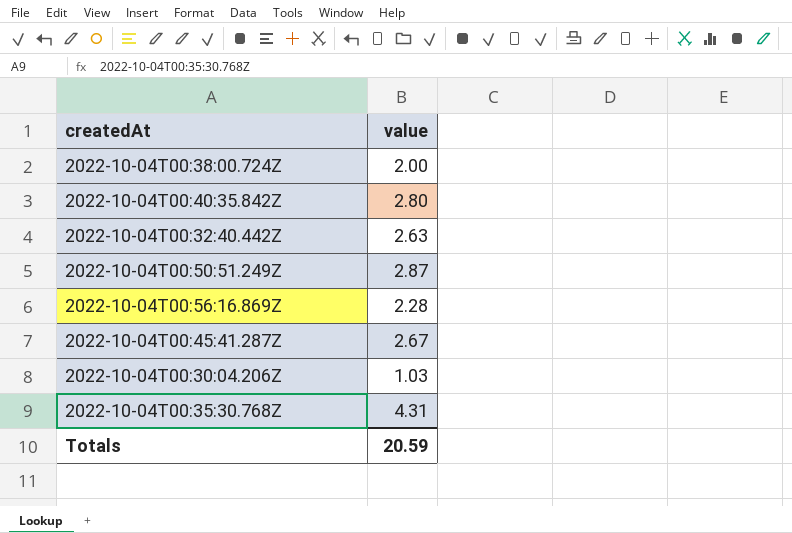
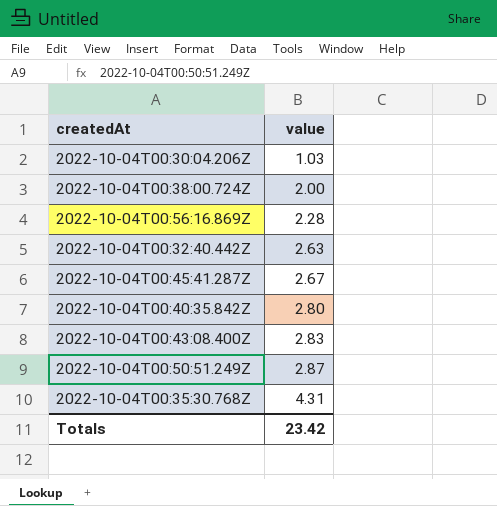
row order: none -> value ascending
row 2022-10-04T00:43:08.400Z: none -> 2.83
Totals | value: 20.59 -> 23.42

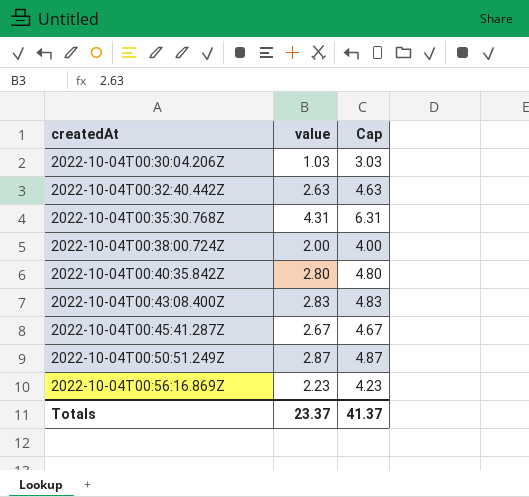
row order: value ascending -> createdAt ascending
column Cap | formula: none -> [value] + 2
2022-10-04T00:56:16.869Z | value: 2.28 -> 2.23
Totals | value: 23.42 -> 23.37

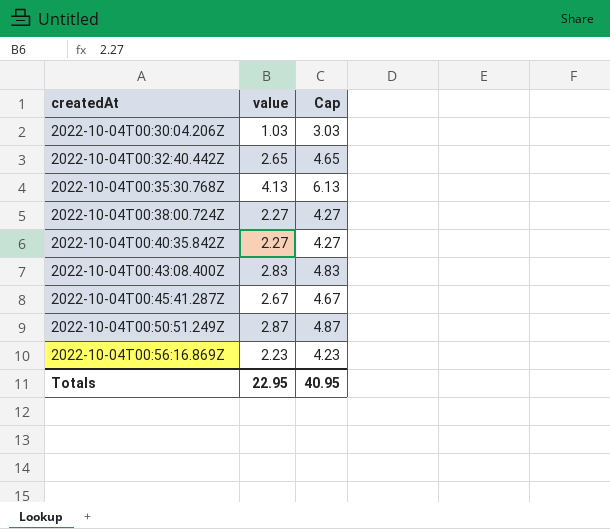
2022-10-04T00:32:40.442Z | value: 2.63 -> 2.65
2022-10-04T00:32:40.442Z | Cap: 4.63 -> 4.65
2022-10-04T00:35:30.768Z | value: 4.31 -> 4.13
2022-10-04T00:35:30.768Z | Cap: 6.31 -> 6.13
2022-10-04T00:38:00.724Z | value: 2.00 -> 2.27
2022-10-04T00:38:00.724Z | Cap: 4.00 -> 4.27
2022-10-04T00:40:35.842Z | value: 2.80 -> 2.27
2022-10-04T00:40:35.842Z | Cap: 4.80 -> 4.27
Totals | value: 23.37 -> 22.95
Totals | Cap: 41.37 -> 40.95

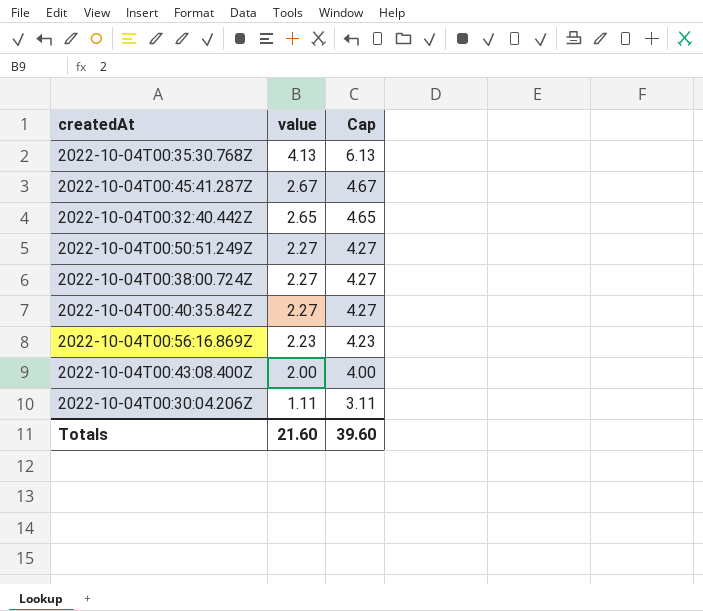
row order: createdAt ascending -> value descending
2022-10-04T00:50:51.249Z | value: 2.87 -> 2.27
2022-10-04T00:50:51.249Z | Cap: 4.87 -> 4.27
2022-10-04T00:43:08.400Z | value: 2.83 -> 2.00
2022-10-04T00:43:08.400Z | Cap: 4.83 -> 4.00
2022-10-04T00:30:04.206Z | value: 1.03 -> 1.11
2022-10-04T00:30:04.206Z | Cap: 3.03 -> 3.11
Totals | value: 22.95 -> 21.60
Totals | Cap: 40.95 -> 39.60

